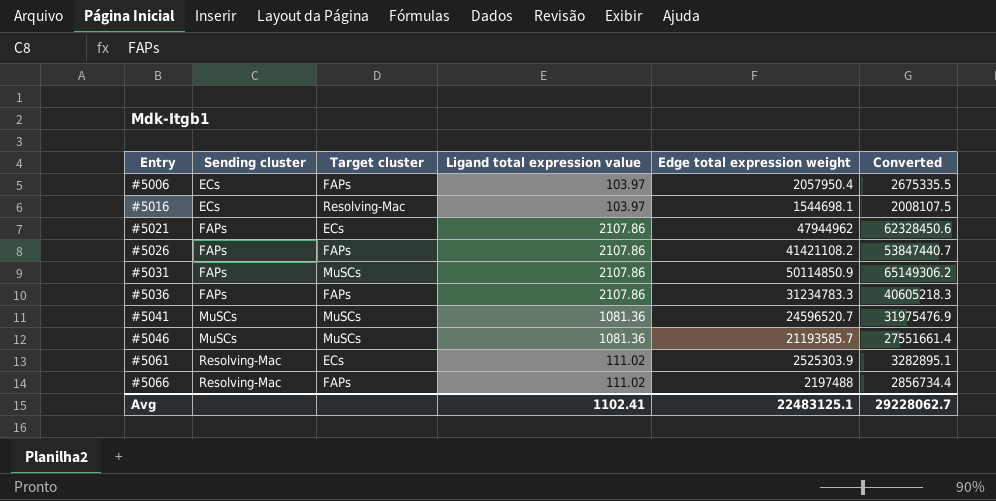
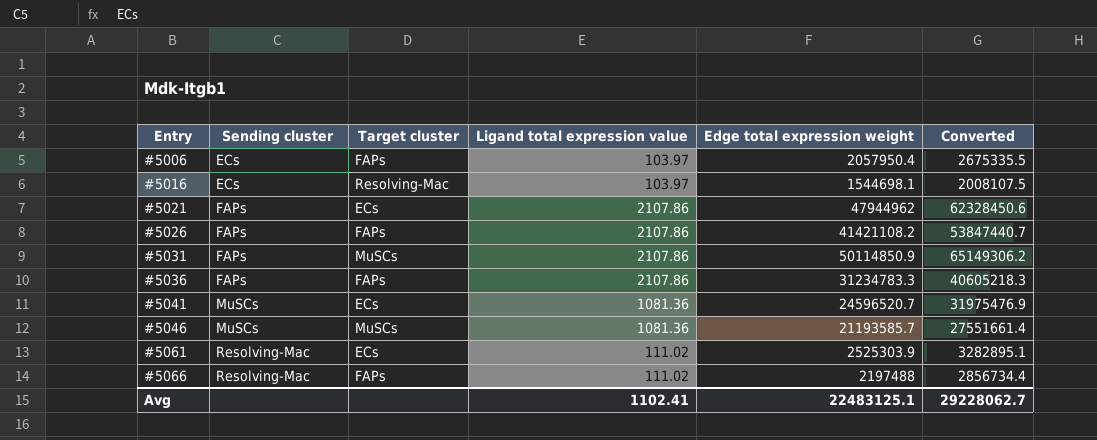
#5041 | Target cluster: MuSCs -> ECs

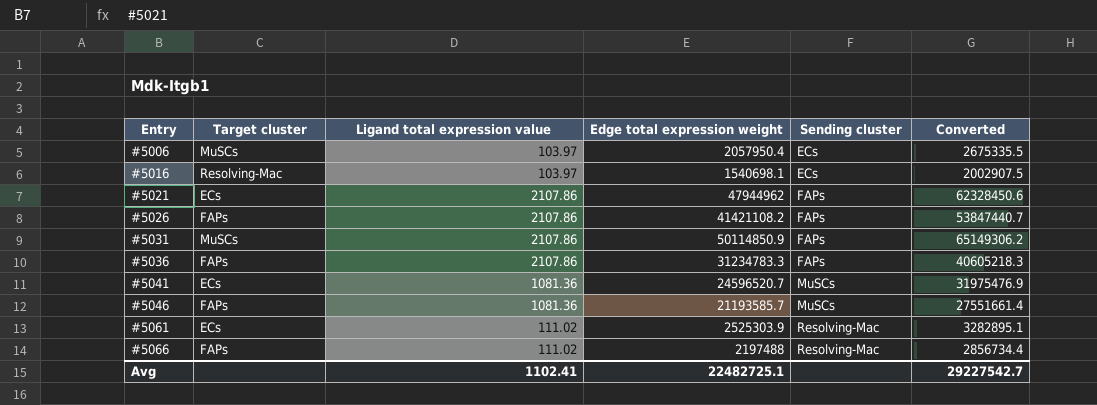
column Sending cluster | position: 2 -> 5
#5006 | Target cluster: FAPs -> MuSCs
#5016 | Edge total expression weight: 1544698.1 -> 1540698.1
#5016 | Converted: 2008107.5 -> 2002907.5
#5046 | Target cluster: MuSCs -> FAPs
Avg | Edge total expression weight: 22483125.1 -> 22482725.1
Avg | Converted: 29228062.7 -> 29227542.7

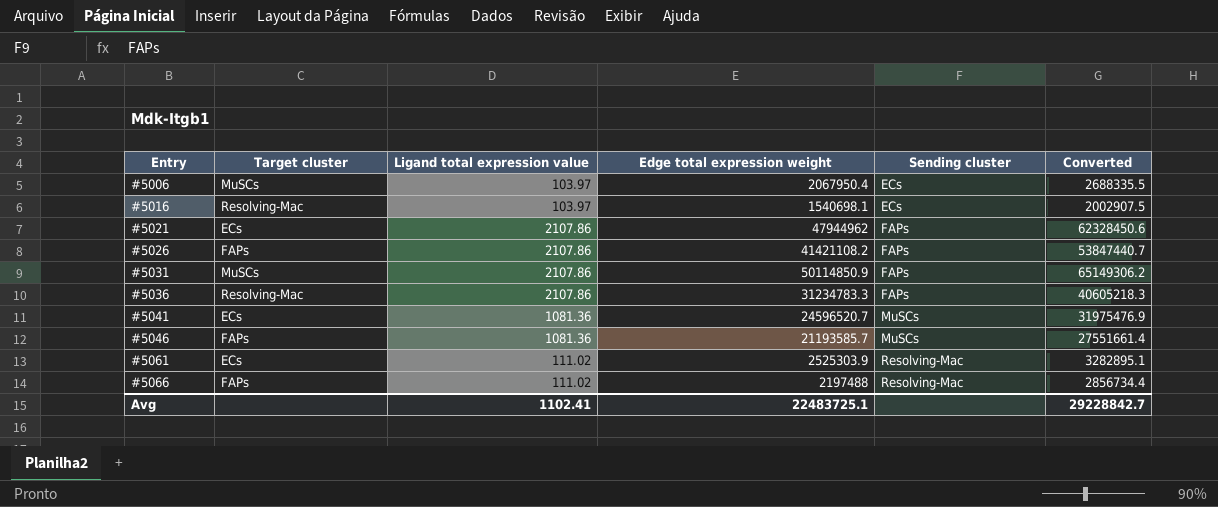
#5006 | Edge total expression weight: 2057950.4 -> 2067950.4
#5006 | Converted: 2675335.5 -> 2688335.5
#5036 | Target cluster: FAPs -> Resolving-Mac
Avg | Edge total expression weight: 22482725.1 -> 22483725.1
Avg | Converted: 29227542.7 -> 29228842.7

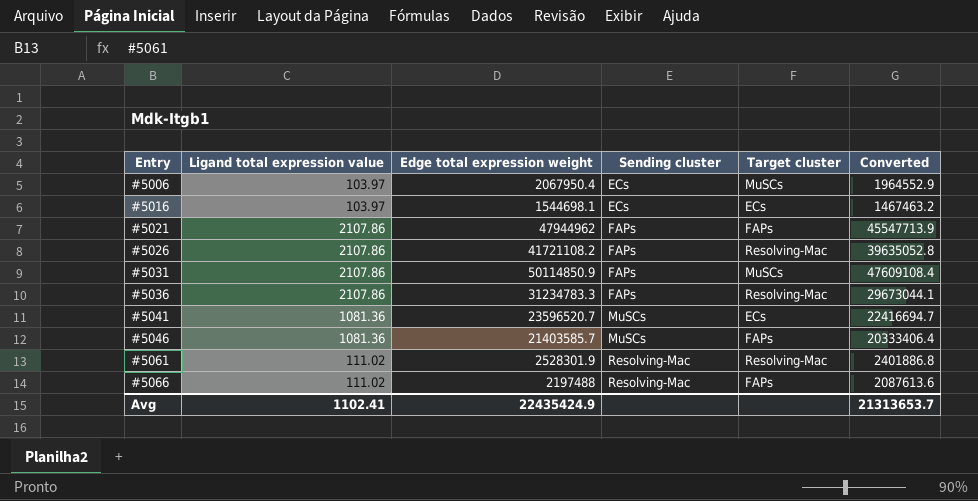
column Target cluster | position: 2 -> 5
column Converted | formula: [Edge total expression weight] * 1.3 -> [Edge total expression weight] * 0.95
#5016 | Edge total expression weight: 1540698.1 -> 1544698.1
#5016 | Target cluster: Resolving-Mac -> ECs
#5021 | Target cluster: ECs -> FAPs
#5026 | Edge total expression weight: 41421108.2 -> 41721108.2
#5026 | Target cluster: FAPs -> Resolving-Mac
#5041 | Edge total expression weight: 24596520.7 -> 23596520.7
#5046 | Edge total expression weight: 21193585.7 -> 21403585.7
#5061 | Edge total expression weight: 2525303.9 -> 2528301.9
#5061 | Target cluster: ECs -> Resolving-Mac
Avg | Edge total expression weight: 22483725.1 -> 22435424.9
Avg | Converted: 29228842.7 -> 21313653.7

